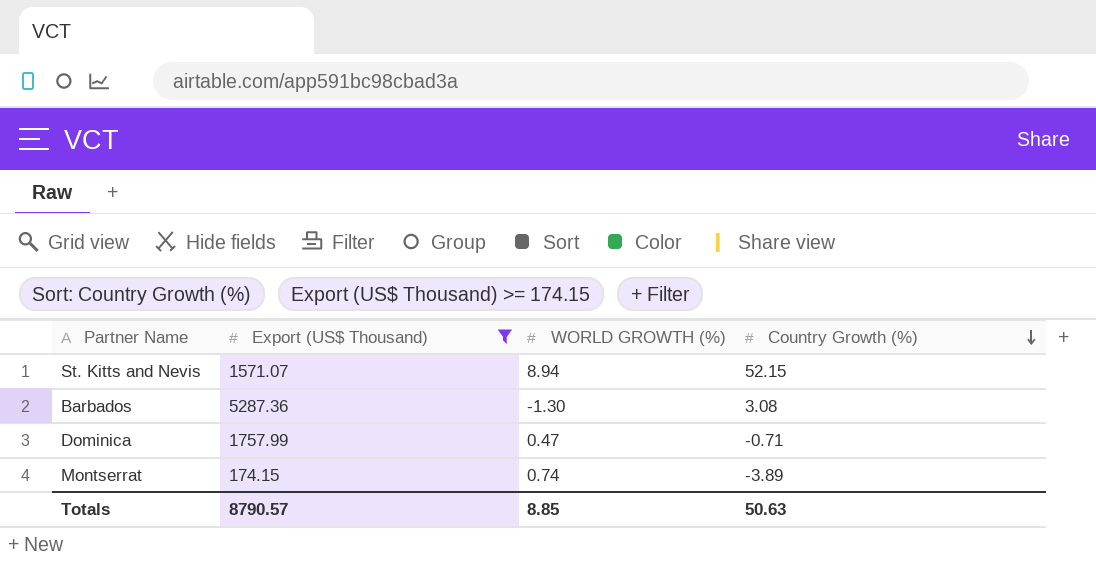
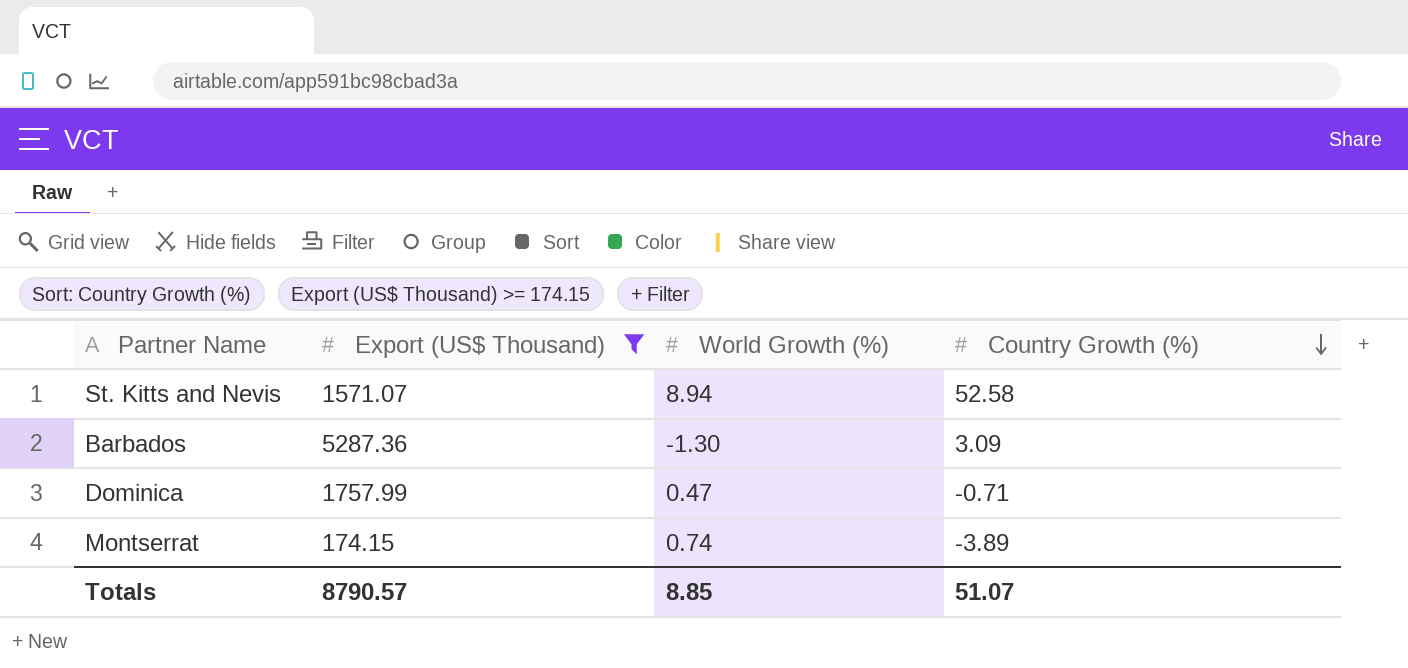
column name: WORLD GROWTH (%) -> World Growth (%)
St. Kitts and Nevis | Country Growth (%): 52.15 -> 52.58
Barbados | Country Growth (%): 3.08 -> 3.09
Totals | Country Growth (%): 50.63 -> 51.07

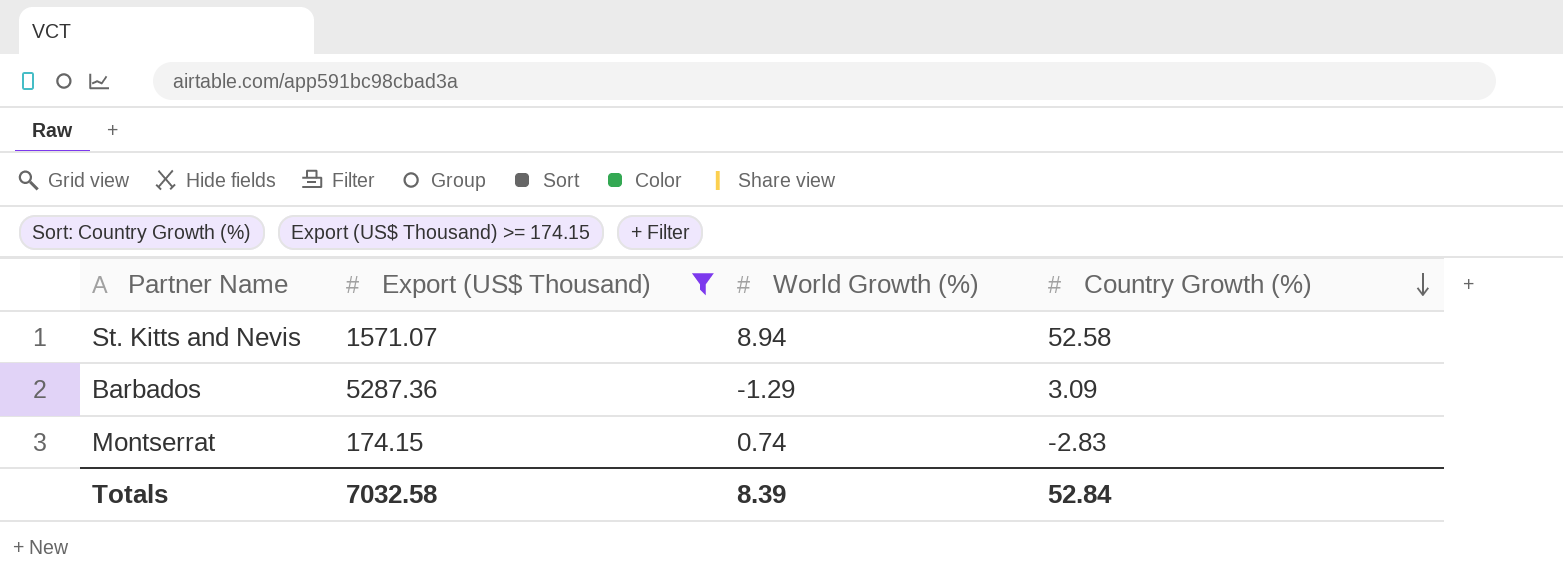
row Dominica: 1757.99 | 0.47 | -0.71 -> none
Barbados | World Growth (%): -1.30 -> -1.29
Montserrat | Country Growth (%): -3.89 -> -2.83
Totals | Export (US$ Thousand): 8790.57 -> 7032.58
Totals | World Growth (%): 8.85 -> 8.39
Totals | Country Growth (%): 51.07 -> 52.84

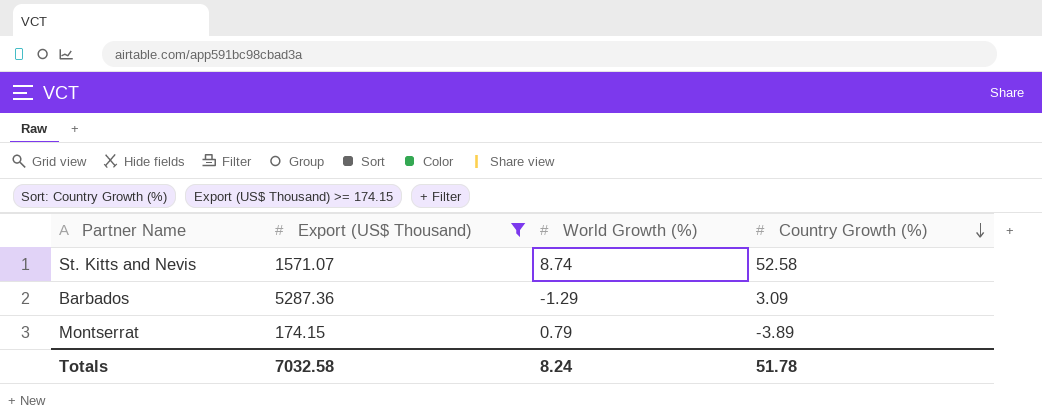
St. Kitts and Nevis | World Growth (%): 8.94 -> 8.74
Montserrat | World Growth (%): 0.74 -> 0.79
Montserrat | Country Growth (%): -2.83 -> -3.89
Totals | World Growth (%): 8.39 -> 8.24
Totals | Country Growth (%): 52.84 -> 51.78

